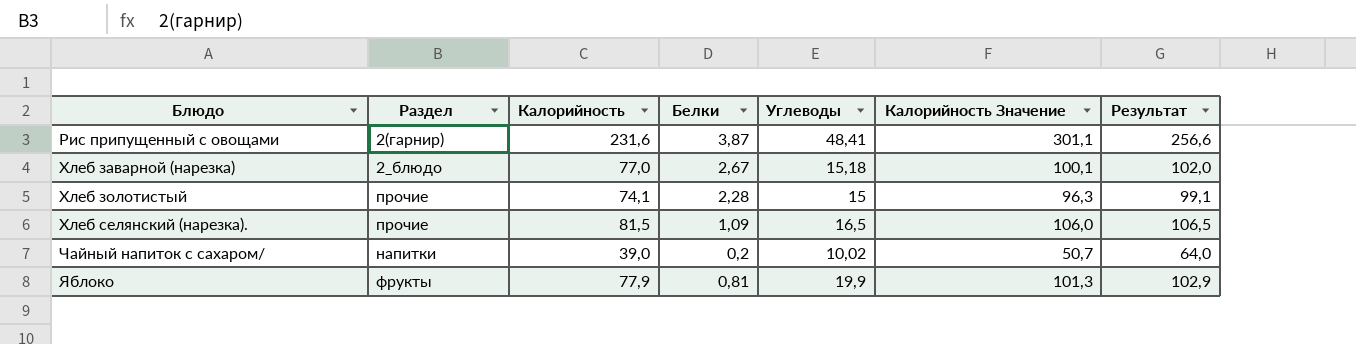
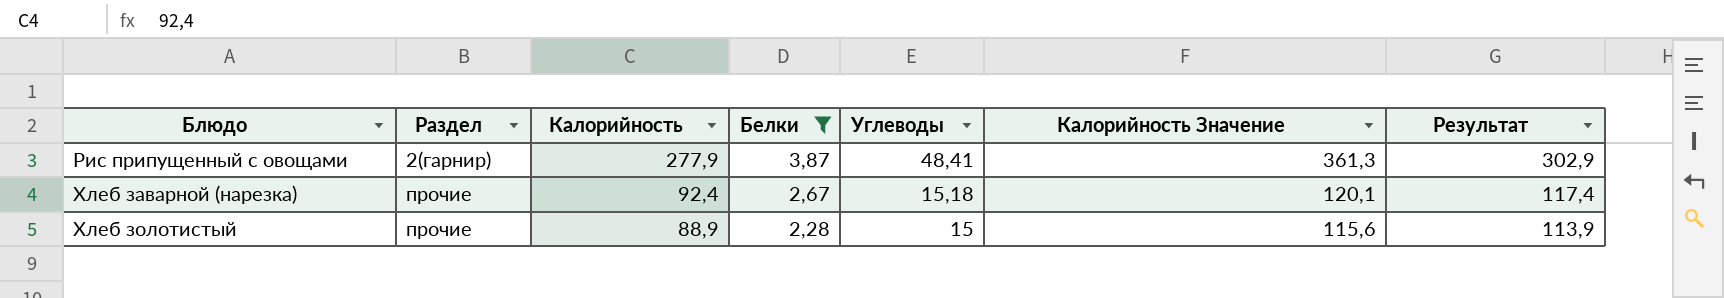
filter: none -> Белки >= 2,28
Рис припущенный с овощами | Калорийность: 231,6 -> 277,9
Рис припущенный с овощами | Калорийность Значение: 301,1 -> 361,3
Рис припущенный с овощами | Результат: 256,6 -> 302,9
Хлеб заварной (нарезка) | Раздел: 2_блюдо -> прочие
Хлеб заварной (нарезка) | Калорийность: 77,0 -> 92,4
Хлеб заварной (нарезка) | Калорийность Значение: 100,1 -> 120,1
Хлеб заварной (нарезка) | Результат: 102,0 -> 117,4
Хлеб золотистый | Калорийность: 74,1 -> 88,9
Хлеб золотистый | Калорийность Значение: 96,3 -> 115,6
Хлеб золотистый | Результат: 99,1 -> 113,9

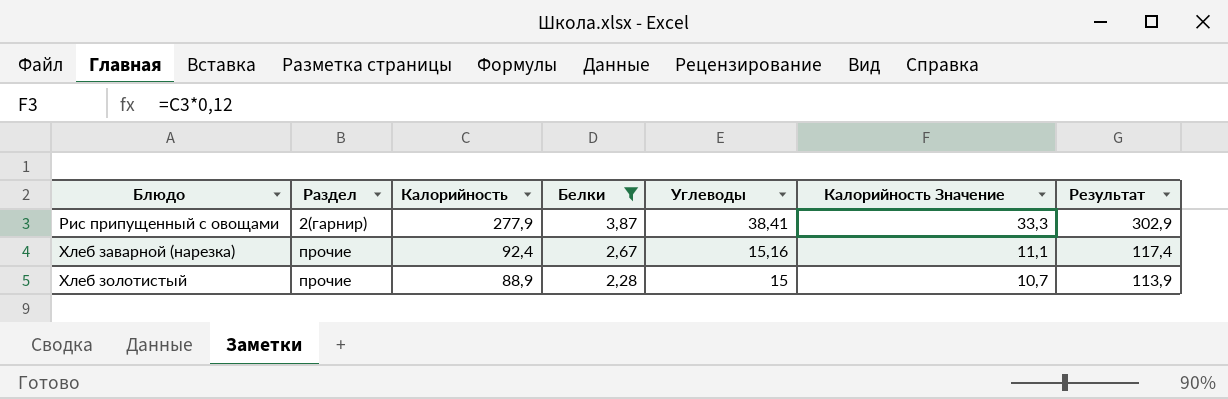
column Калорийность Значение | formula: [Калорийность] * 1,3 -> [Калорийность] * 0,12
Рис припущенный с овощами | Углеводы: 48,41 -> 38,41
Хлеб заварной (нарезка) | Углеводы: 15,18 -> 15,16

